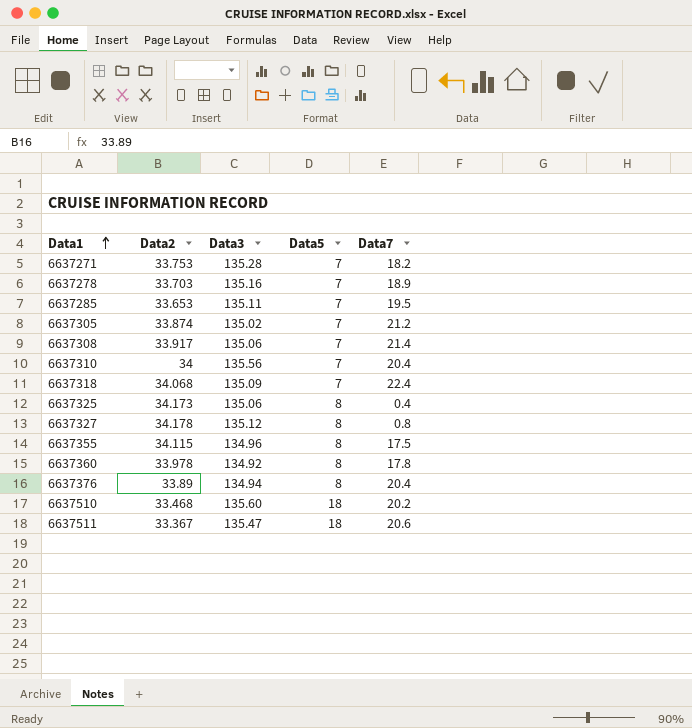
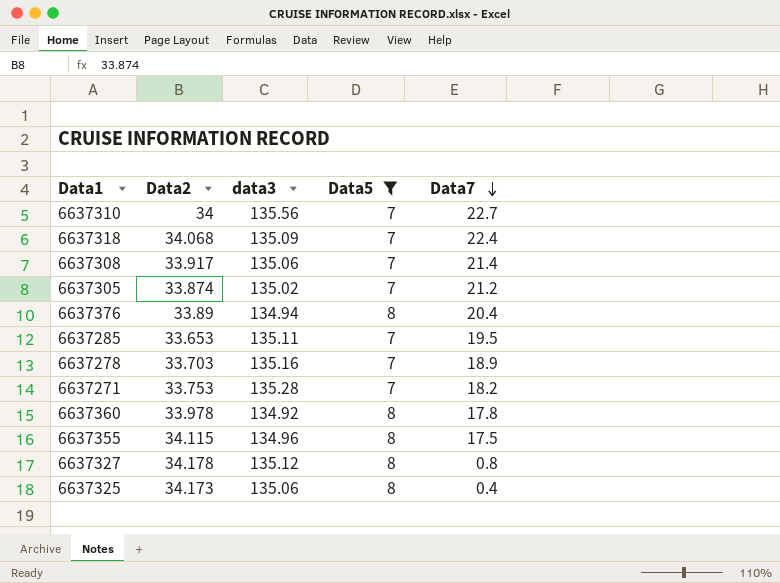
filter: none -> Data5 != 18
row order: Data1 ascending -> Data7 descending
column name: Data3 -> data3
6637310 | Data7: 20.4 -> 22.7

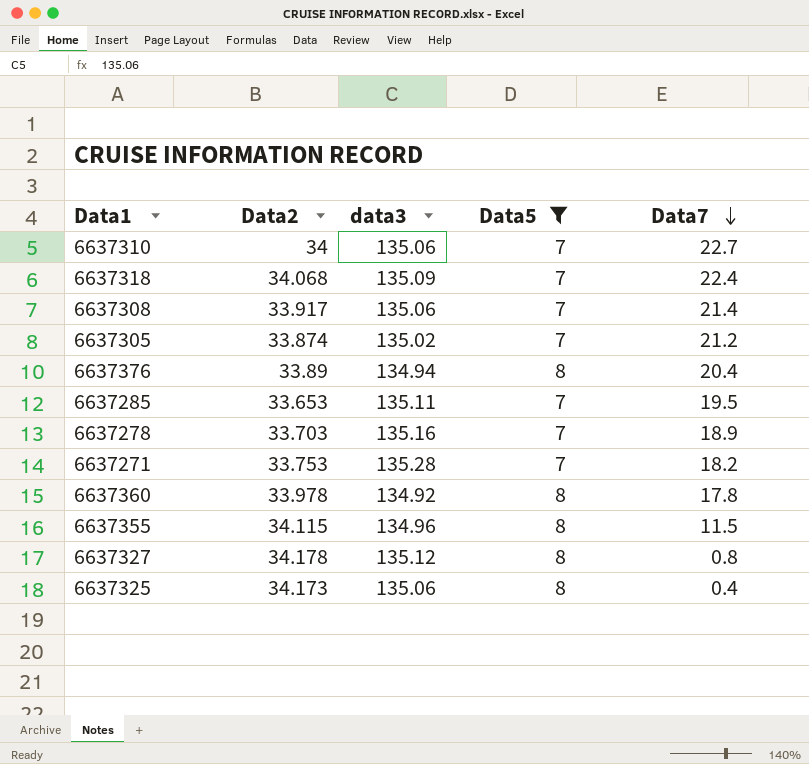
6637310 | data3: 135.56 -> 135.06
6637355 | Data7: 17.5 -> 11.5

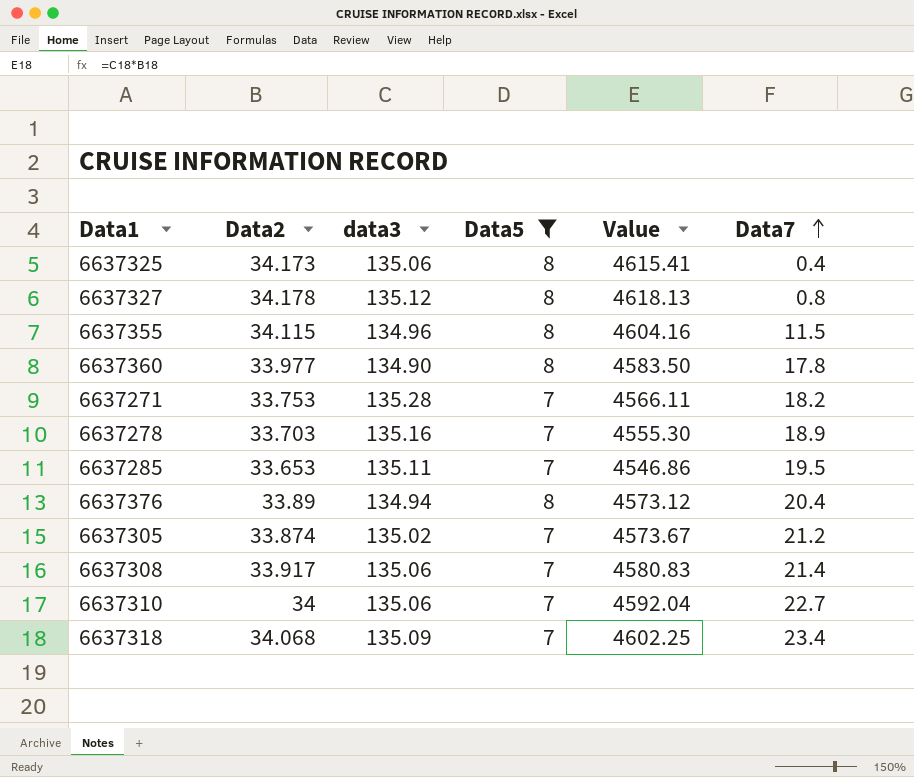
row order: Data7 descending -> Data7 ascending
column Value | formula: none -> [Data2] * [data3]
6637360 | Data2: 33.978 -> 33.977
6637360 | data3: 134.92 -> 134.90
6637318 | Data7: 22.4 -> 23.4

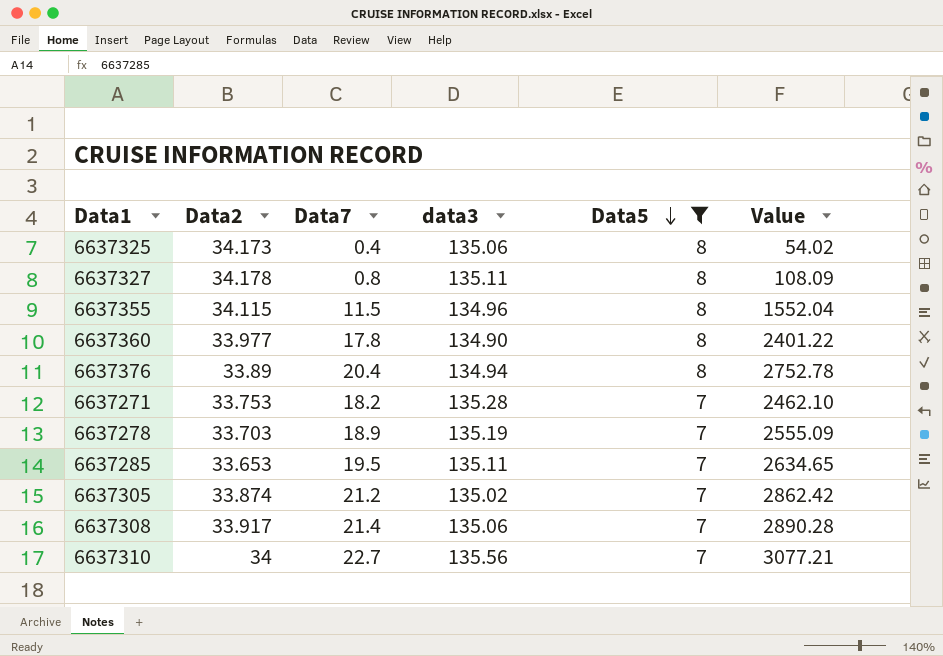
row order: Data7 ascending -> Data5 descending
column Data7 | position: 6 -> 3
column Value | formula: [Data2] * [data3] -> [Data7] * [data3]
row 6637318: 34.068 | 135.09 | 7 | 4602.25 | 23.4 -> none
6637327 | data3: 135.12 -> 135.11
6637278 | data3: 135.16 -> 135.19
6637310 | data3: 135.06 -> 135.56

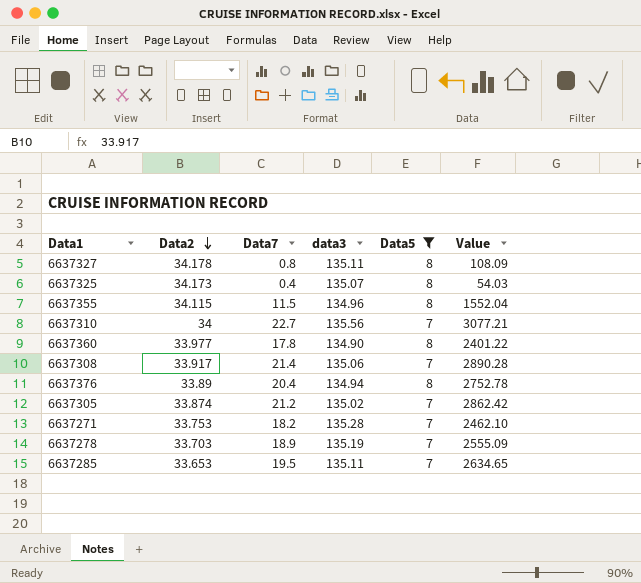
row order: Data5 descending -> Data2 descending
6637325 | data3: 135.06 -> 135.07
6637325 | Value: 54.02 -> 54.03

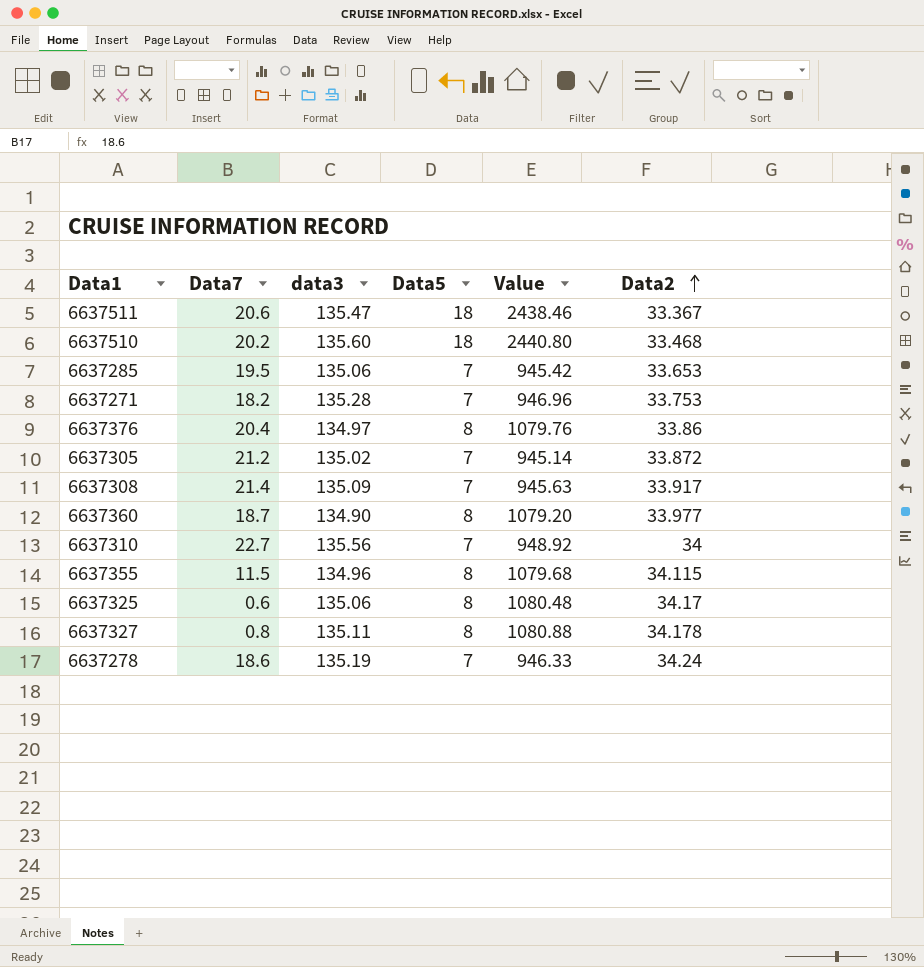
filter: Data5 != 18 -> none
row order: Data2 descending -> Data2 ascending
column Value | formula: [Data7] * [data3] -> [data3] * [Data5]
column Data2 | position: 2 -> 6
6637285 | data3: 135.11 -> 135.06
6637376 | data3: 134.94 -> 134.97
6637376 | Data2: 33.89 -> 33.86
6637305 | Data2: 33.874 -> 33.872
6637308 | data3: 135.06 -> 135.09
6637360 | Data7: 17.8 -> 18.7
6637325 | Data7: 0.4 -> 0.6
6637325 | data3: 135.07 -> 135.06
6637325 | Data2: 34.173 -> 34.17
6637278 | Data7: 18.9 -> 18.6
6637278 | Data2: 33.703 -> 34.24

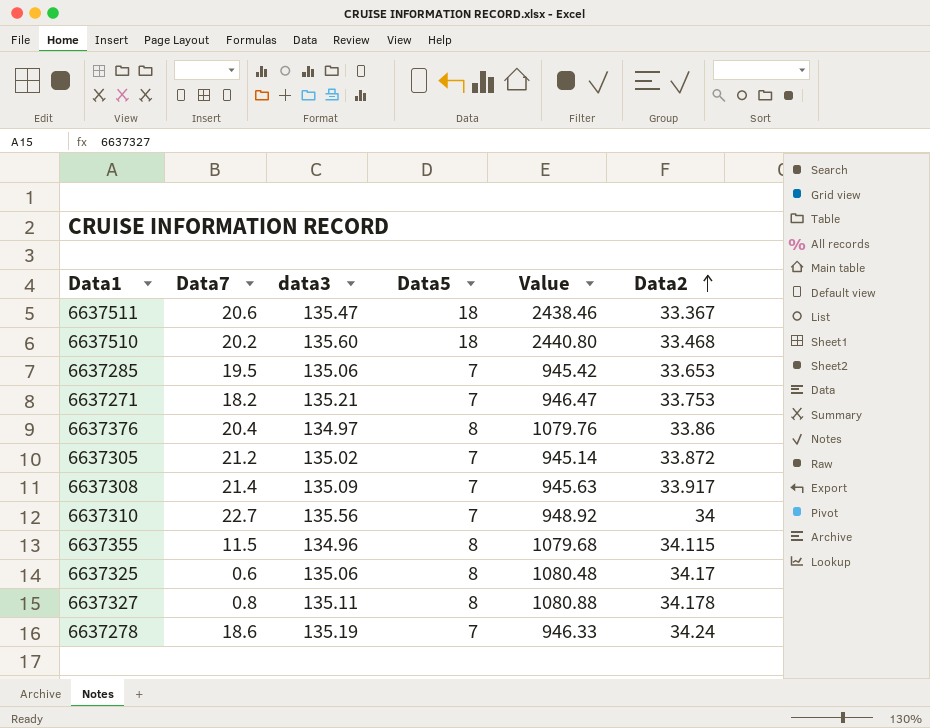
row 6637360: 18.7 | 134.90 | 8 | 1079.20 | 33.977 -> none
6637271 | data3: 135.28 -> 135.21
6637271 | Value: 946.96 -> 946.47

